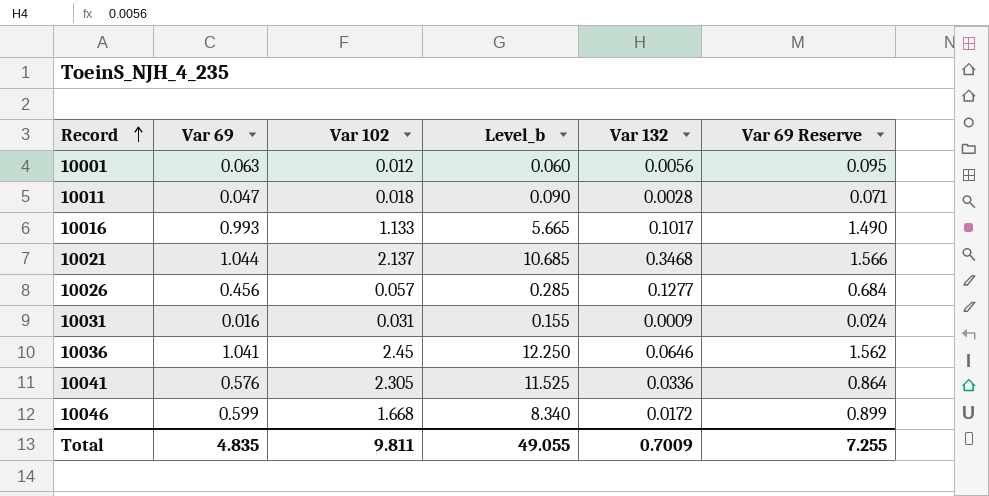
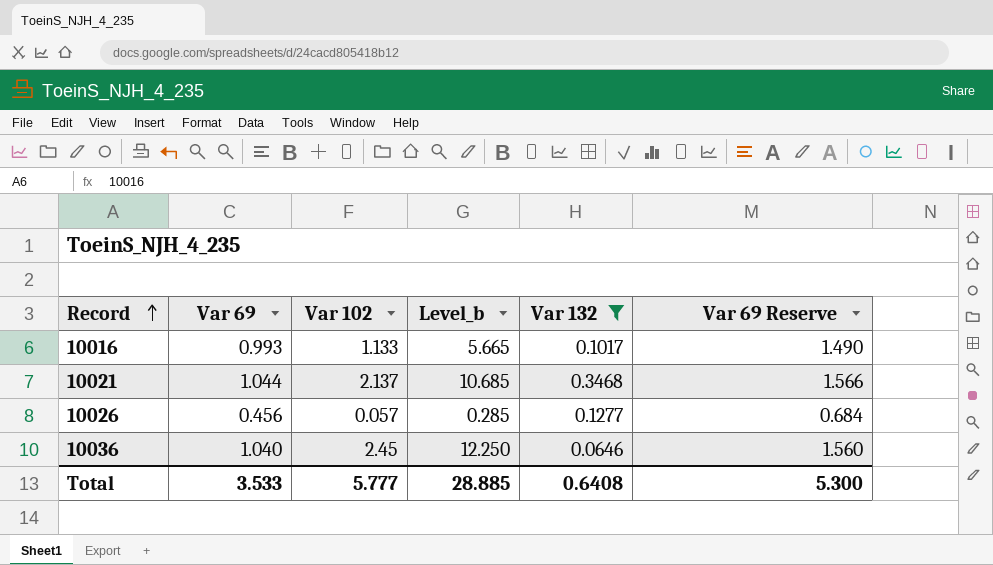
filter: none -> Var 132 >= 0.0646
10036 | Var 69: 1.041 -> 1.040
10036 | Var 69 Reserve: 1.562 -> 1.560
Total | Var 69: 4.835 -> 3.533
Total | Var 102: 9.811 -> 5.777
Total | Level_b: 49.055 -> 28.885
Total | Var 132: 0.7009 -> 0.6408
Total | Var 69 Reserve: 7.255 -> 5.300

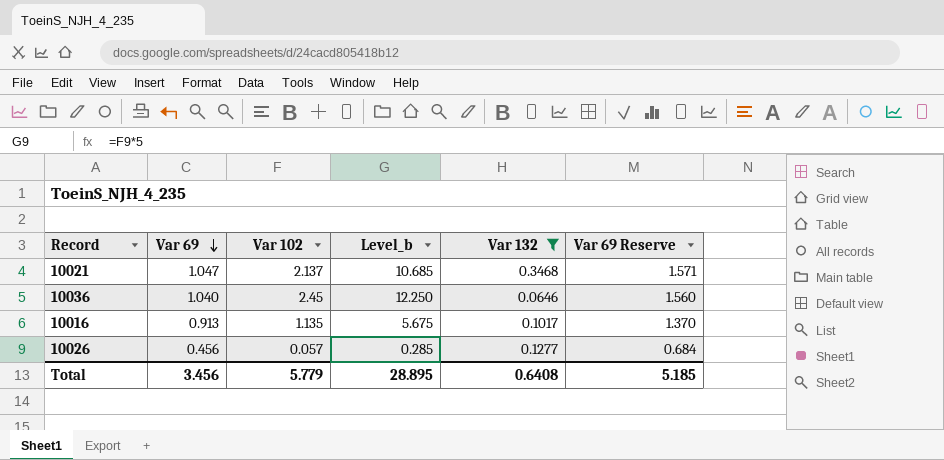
row order: Record ascending -> Var 69 descending
10021 | Var 69: 1.044 -> 1.047
10021 | Var 69 Reserve: 1.566 -> 1.571
10016 | Var 69: 0.993 -> 0.913
10016 | Var 102: 1.133 -> 1.135
10016 | Level_b: 5.665 -> 5.675
10016 | Var 69 Reserve: 1.490 -> 1.370
Total | Var 69: 3.533 -> 3.456
Total | Var 102: 5.777 -> 5.779
Total | Level_b: 28.885 -> 28.895
Total | Var 69 Reserve: 5.300 -> 5.185

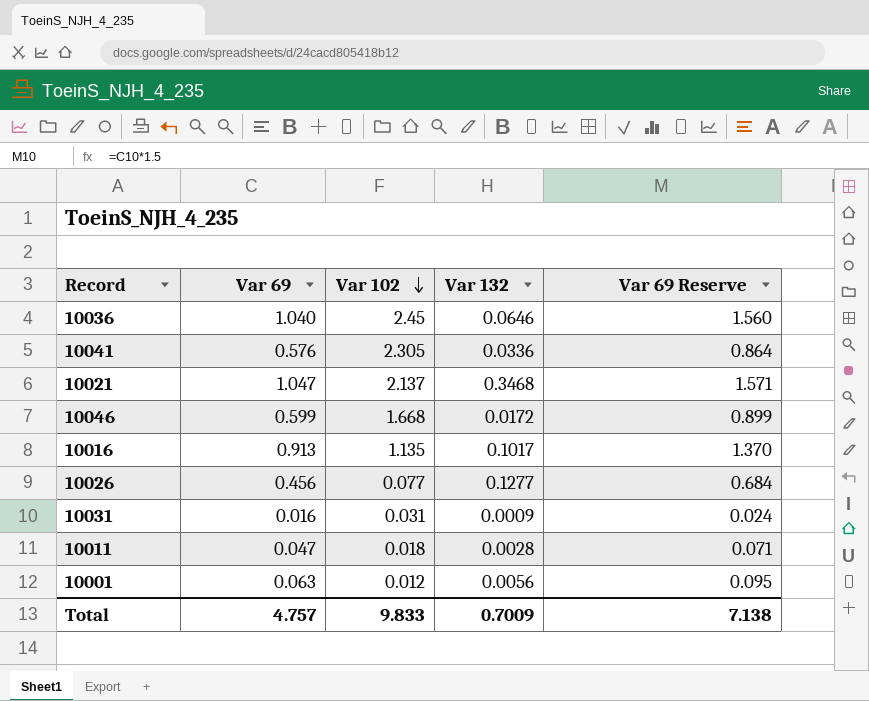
filter: Var 132 >= 0.0646 -> none
row order: Var 69 descending -> Var 102 descending
column Level_b | formula: [Var 102] * 5 -> none
10026 | Var 102: 0.057 -> 0.077
Total | Var 69: 3.456 -> 4.757
Total | Var 102: 5.779 -> 9.833
Total | Var 132: 0.6408 -> 0.7009
Total | Var 69 Reserve: 5.185 -> 7.138

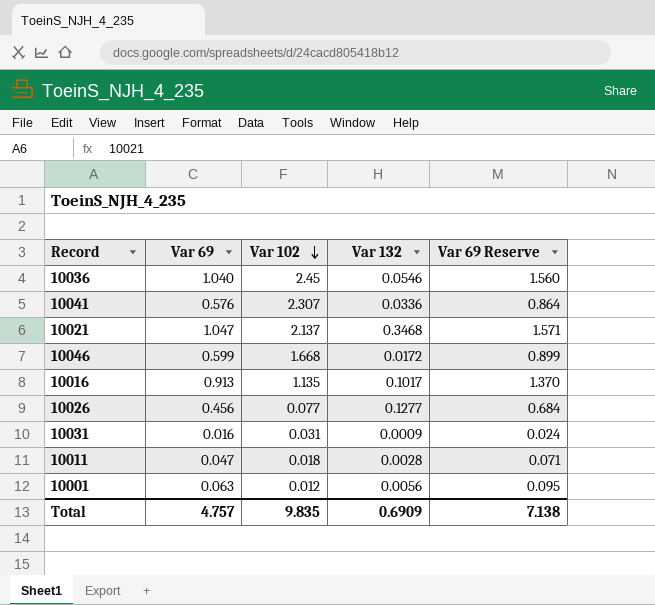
10036 | Var 132: 0.0646 -> 0.0546
10041 | Var 102: 2.305 -> 2.307
Total | Var 102: 9.833 -> 9.835
Total | Var 132: 0.7009 -> 0.6909

